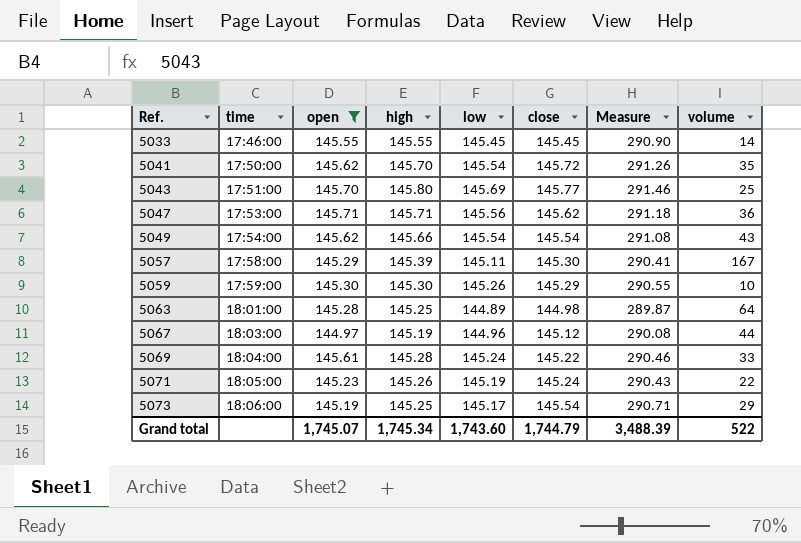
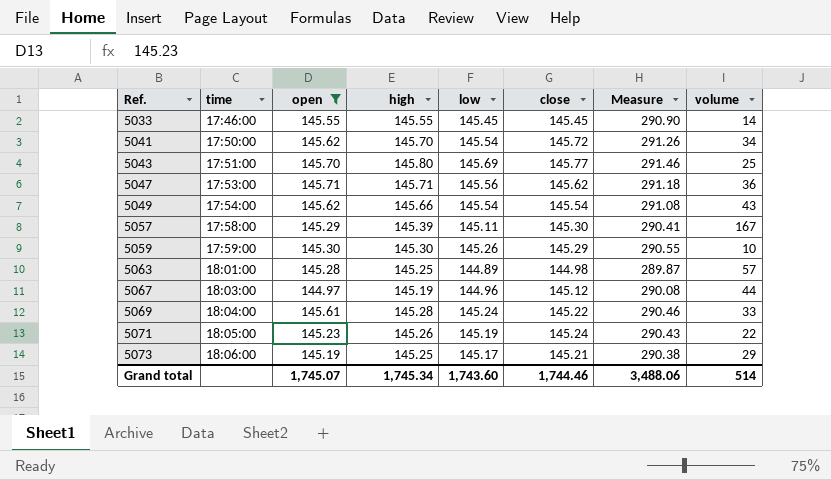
5041 | volume: 35 -> 34
5063 | volume: 64 -> 57
5073 | close: 145.54 -> 145.21
5073 | Measure: 290.71 -> 290.38
Grand total | close: 1,744.79 -> 1,744.46
Grand total | Measure: 3,488.39 -> 3,488.06
Grand total | volume: 522 -> 514

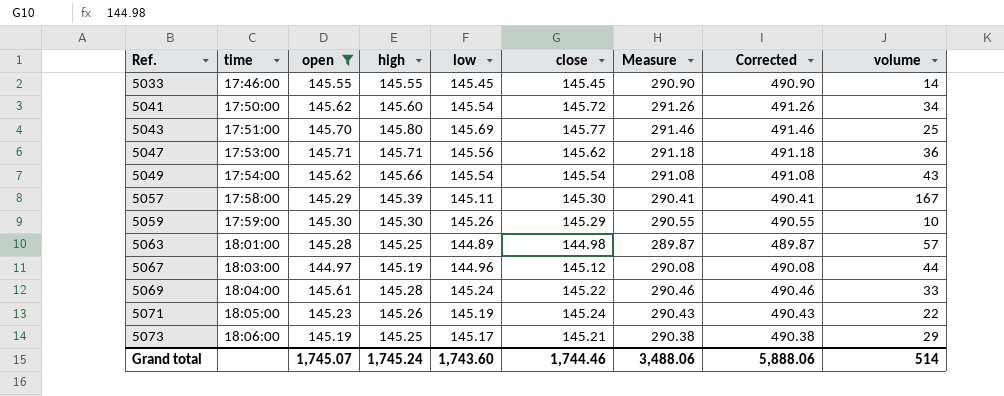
column Corrected | formula: none -> [Measure] + 200
5041 | high: 145.70 -> 145.60
Grand total | high: 1,745.34 -> 1,745.24

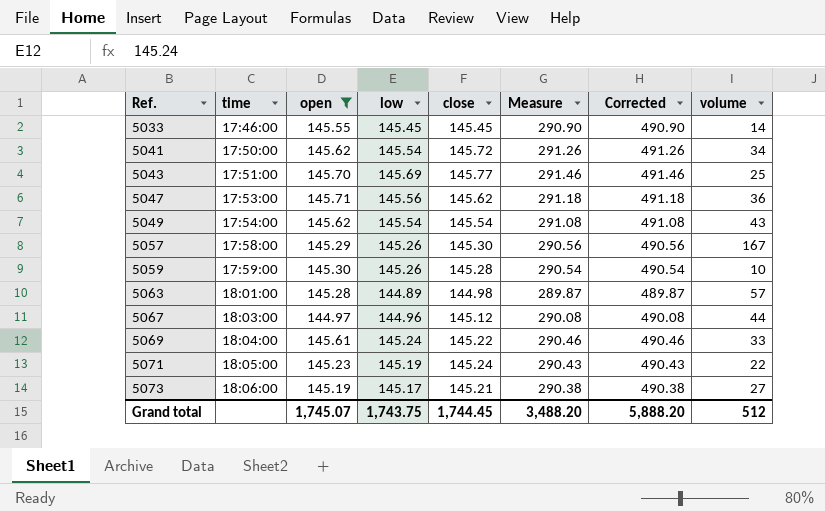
column high | position: 4 -> none
5057 | low: 145.11 -> 145.26
5057 | Measure: 290.41 -> 290.56
5057 | Corrected: 490.41 -> 490.56
5059 | close: 145.29 -> 145.28
5059 | Measure: 290.55 -> 290.54
5059 | Corrected: 490.55 -> 490.54
5073 | volume: 29 -> 27
Grand total | low: 1,743.60 -> 1,743.75
Grand total | close: 1,744.46 -> 1,744.45
Grand total | Measure: 3,488.06 -> 3,488.20
Grand total | Corrected: 5,888.06 -> 5,888.20
Grand total | volume: 514 -> 512

